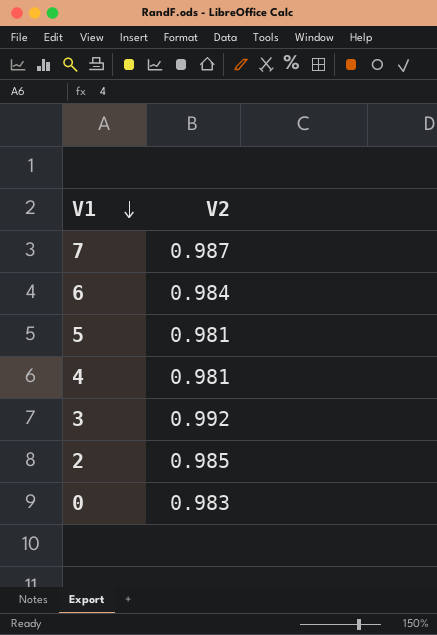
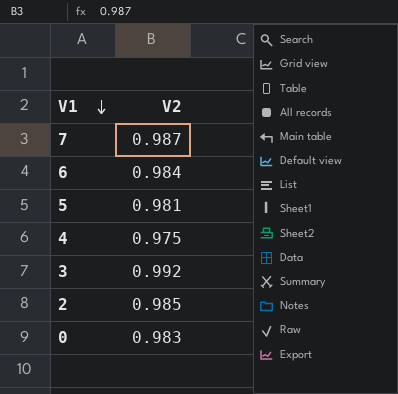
4 | V2: 0.981 -> 0.975

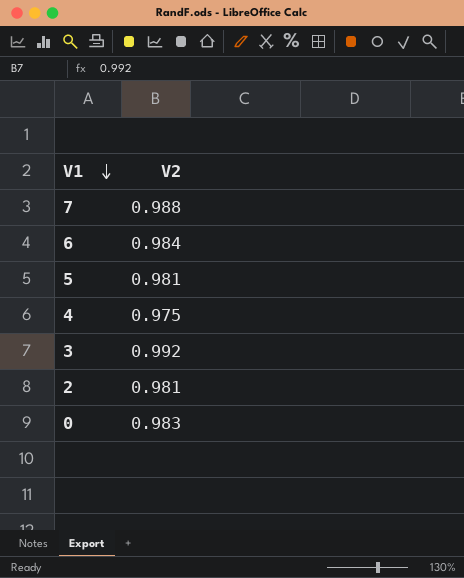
7 | V2: 0.987 -> 0.988
2 | V2: 0.985 -> 0.981

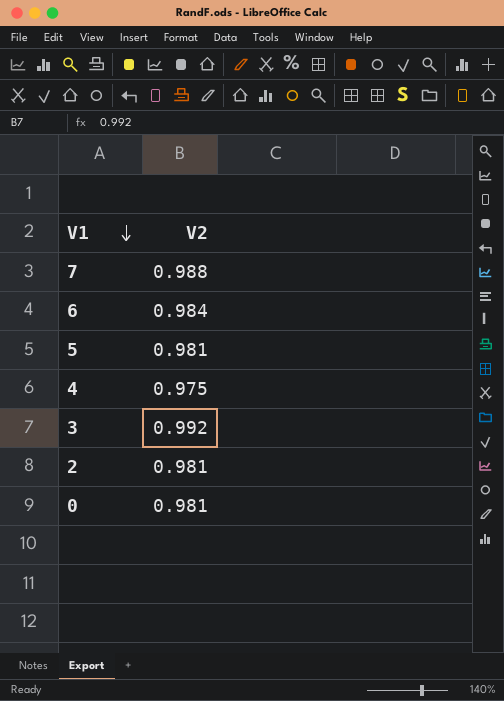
0 | V2: 0.983 -> 0.981

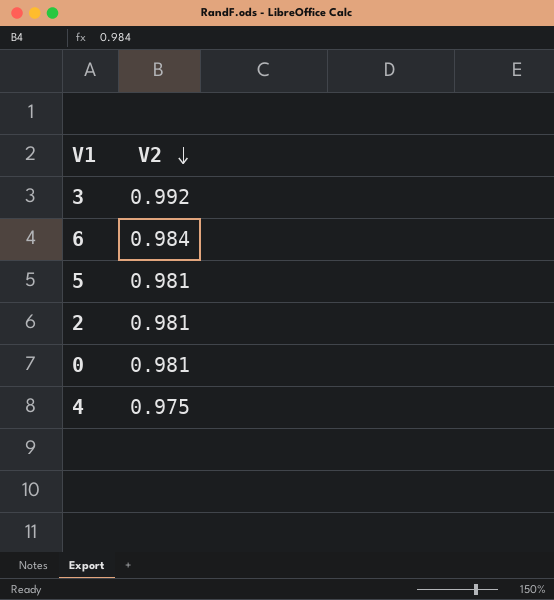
row order: V1 descending -> V2 descending
row 7: 0.988 -> none

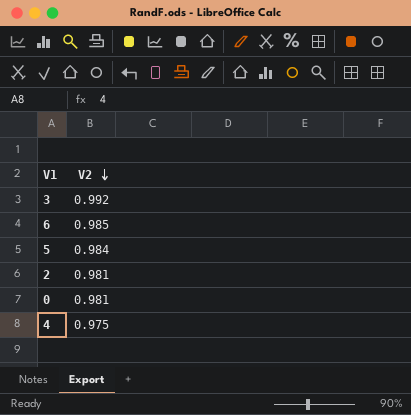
6 | V2: 0.984 -> 0.985
5 | V2: 0.981 -> 0.984

